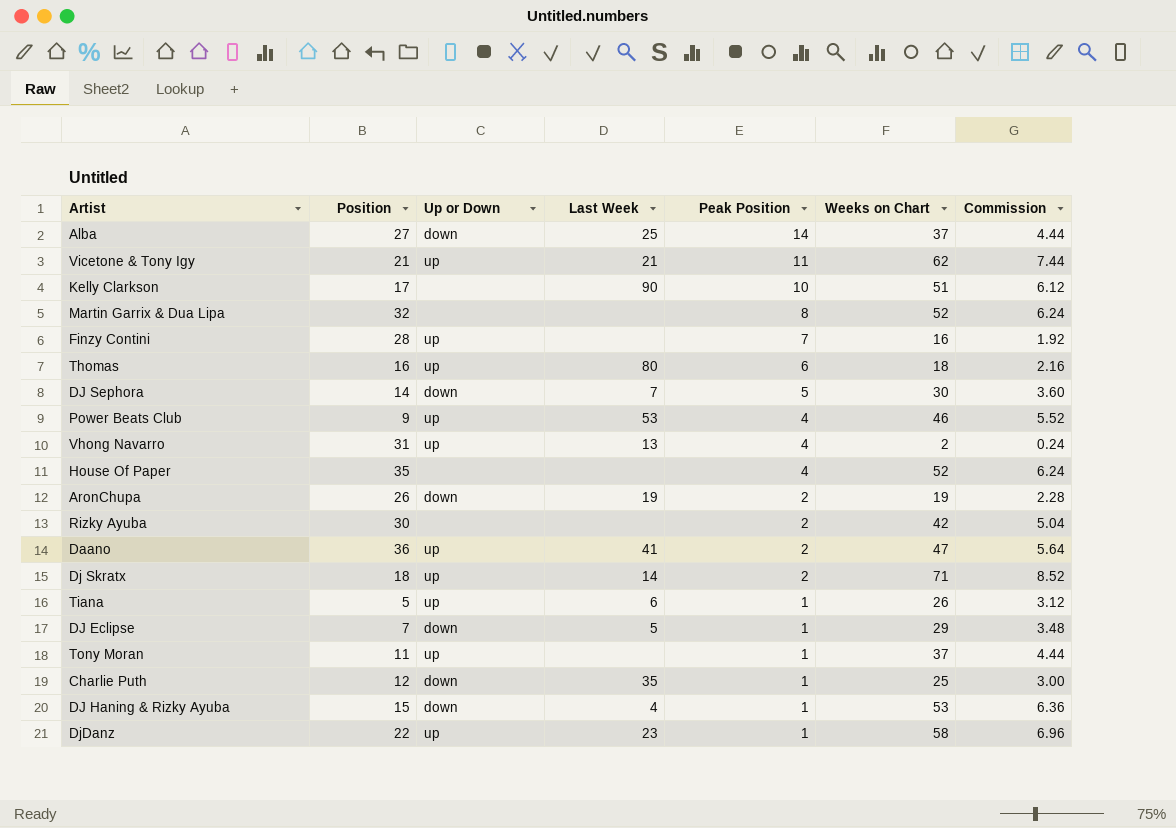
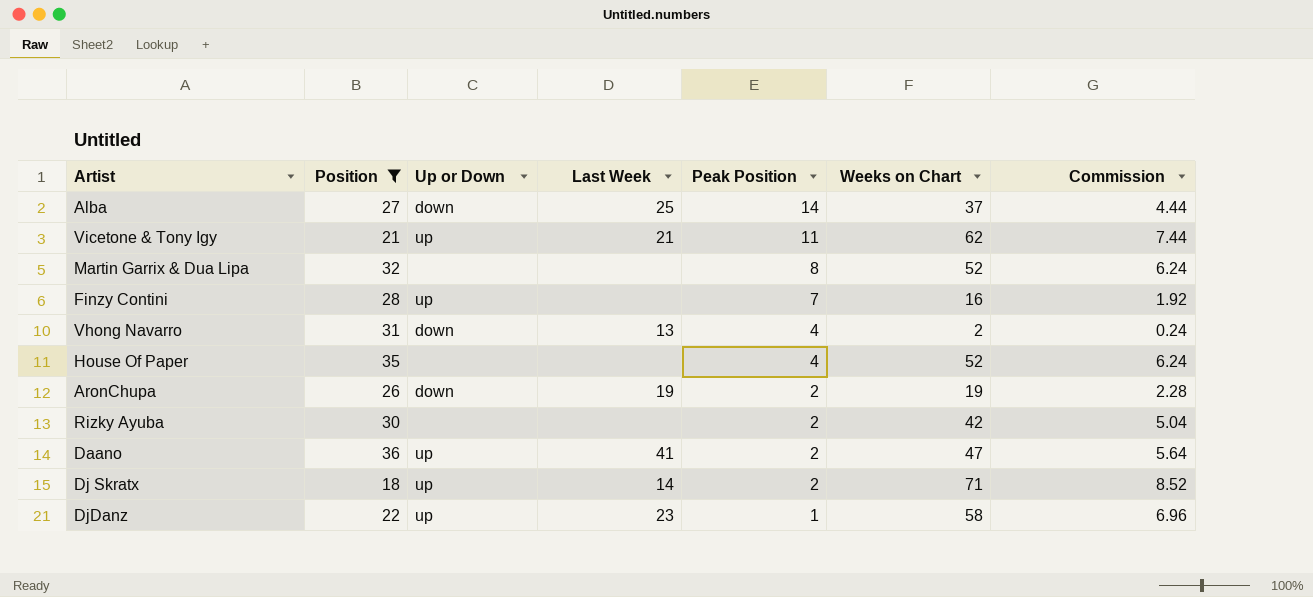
filter: none -> Position >= 18
Vhong Navarro | Up or Down: up -> down

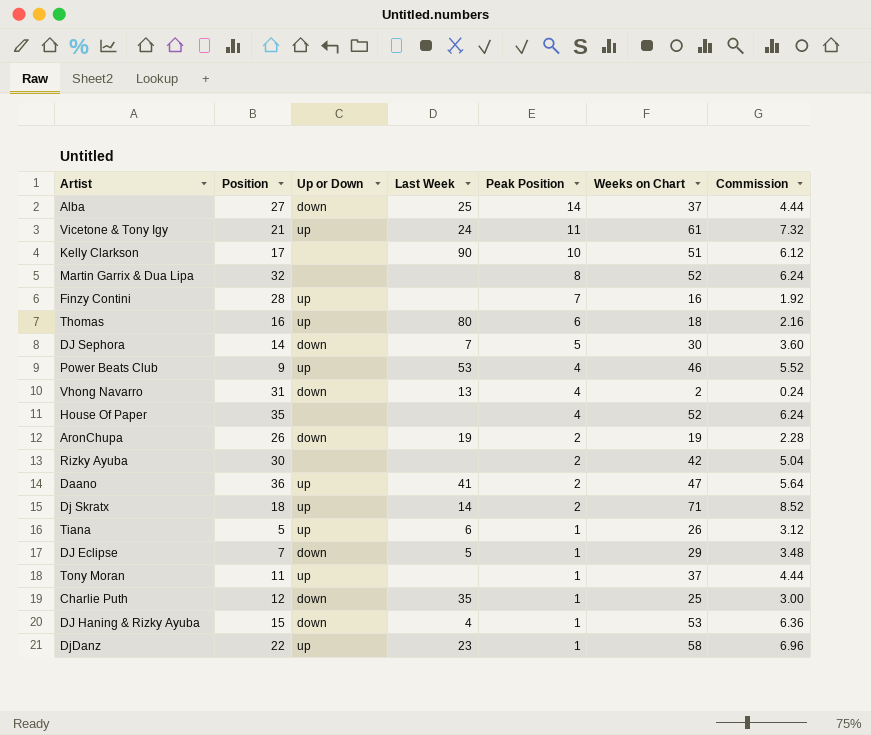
filter: Position >= 18 -> none
Vicetone & Tony Igy | Last Week: 21 -> 24
Vicetone & Tony Igy | Weeks on Chart: 62 -> 61
Vicetone & Tony Igy | Commission: 7.44 -> 7.32

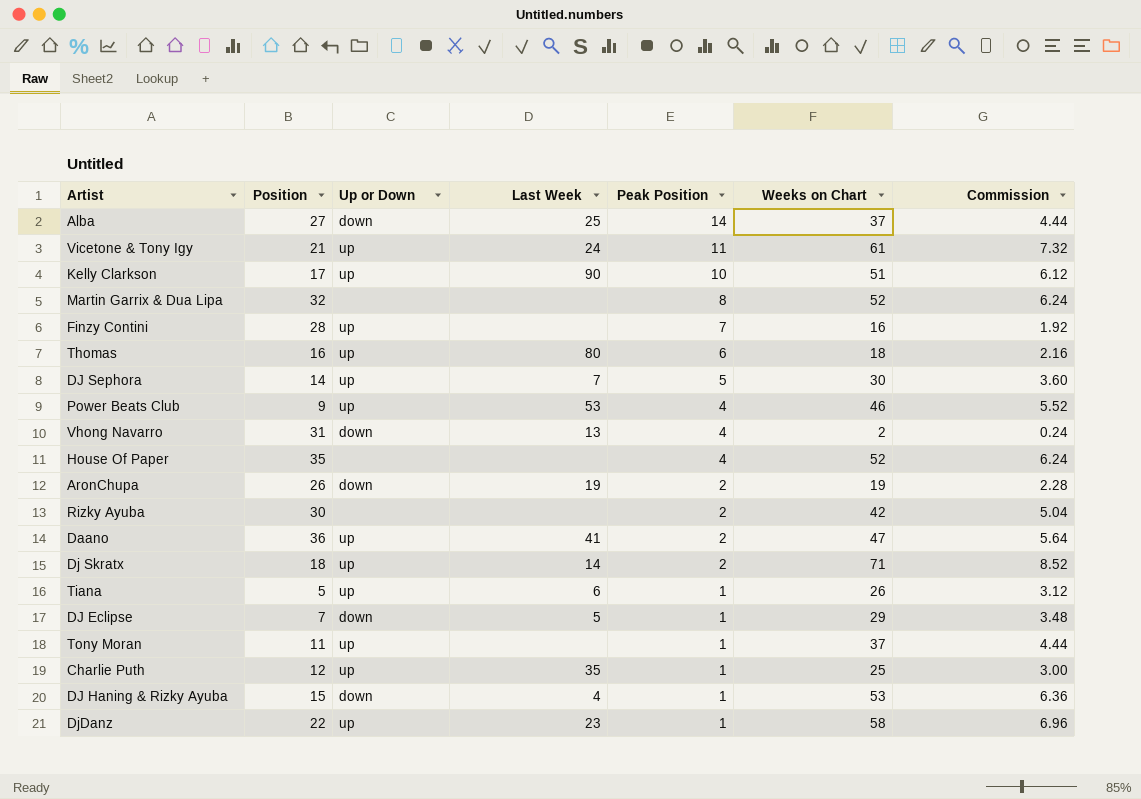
Kelly Clarkson | Up or Down: none -> up
DJ Sephora | Up or Down: down -> up
Charlie Puth | Up or Down: down -> up

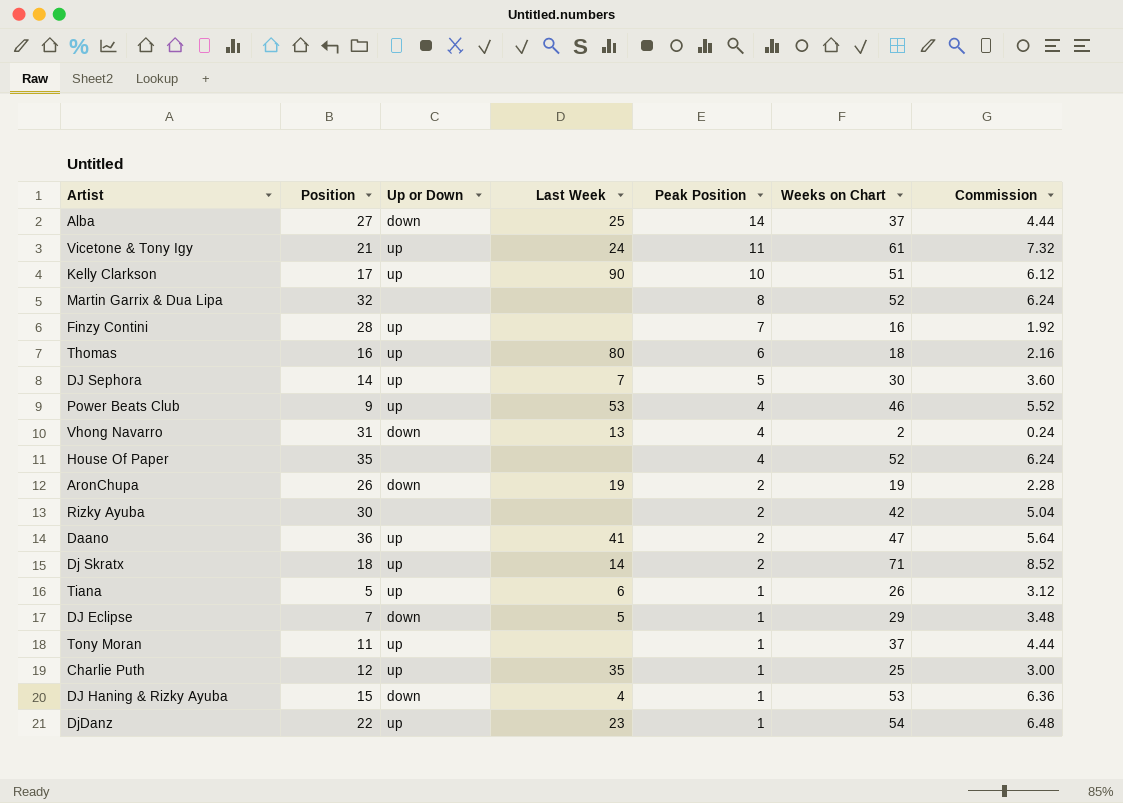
DjDanz | Weeks on Chart: 58 -> 54
DjDanz | Commission: 6.96 -> 6.48

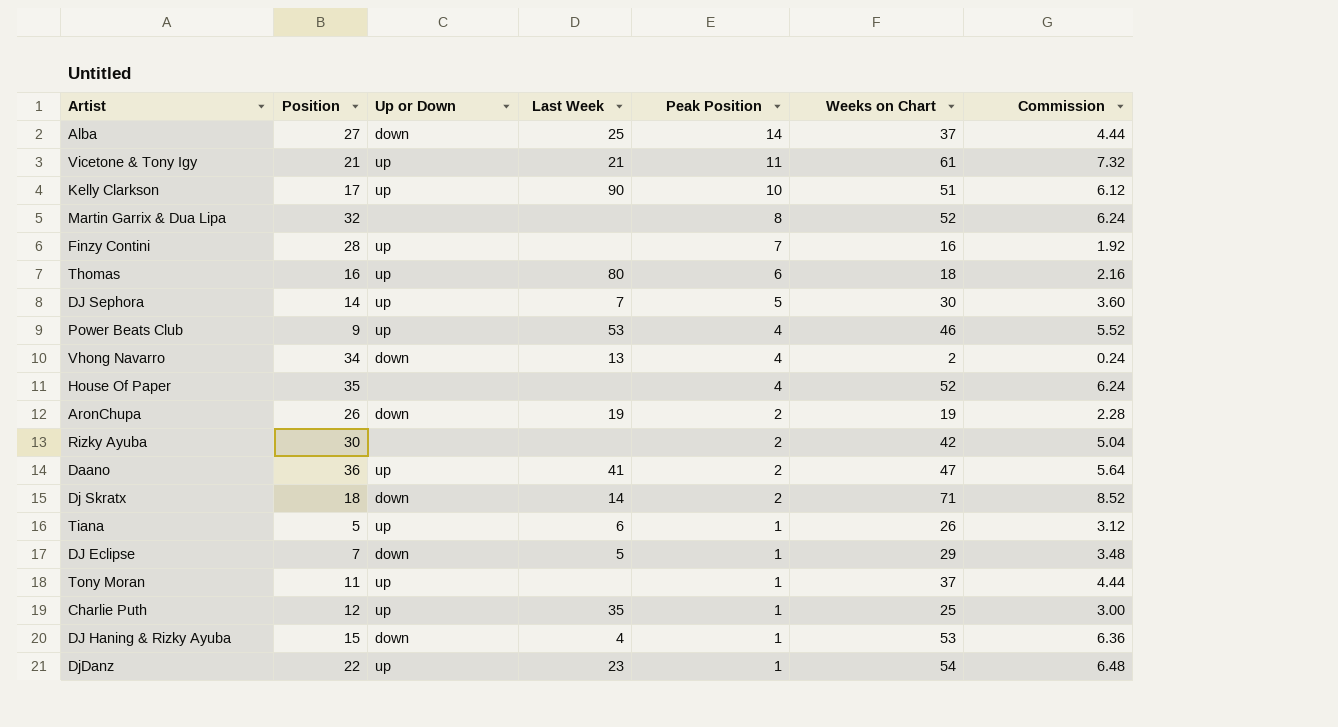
Vicetone & Tony Igy | Last Week: 24 -> 21
Vhong Navarro | Position: 31 -> 34
Dj Skratx | Up or Down: up -> down

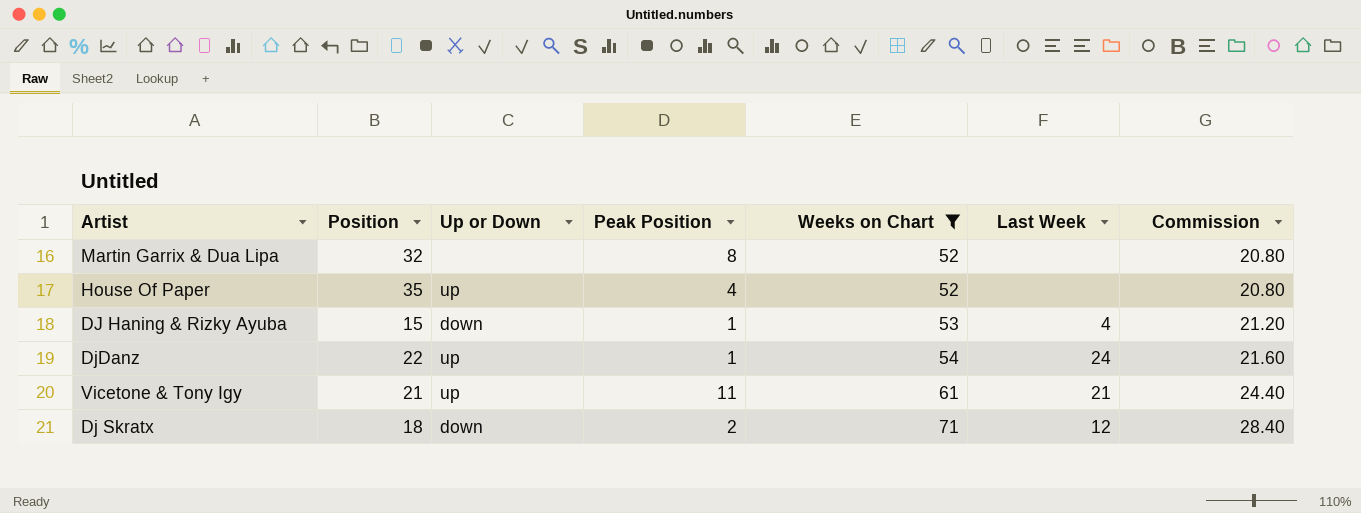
filter: none -> Weeks on Chart >= 52
row order: Peak Position descending -> Weeks on Chart ascending
column Last Week | position: 4 -> 6
column Commission | formula: [Weeks on Chart] * 0.12 -> [Weeks on Chart] * 0.4
House Of Paper | Up or Down: none -> up
DjDanz | Last Week: 23 -> 24
Dj Skratx | Last Week: 14 -> 12

